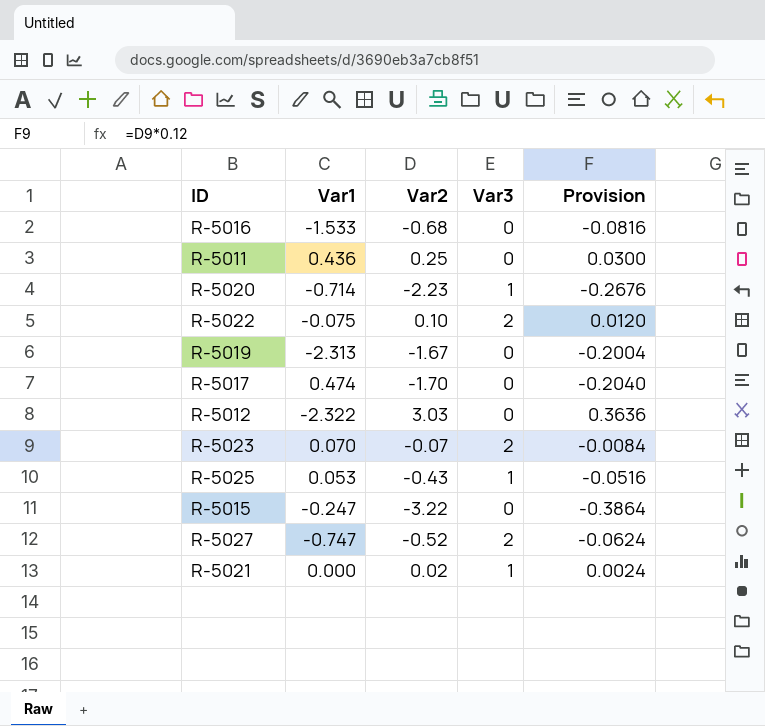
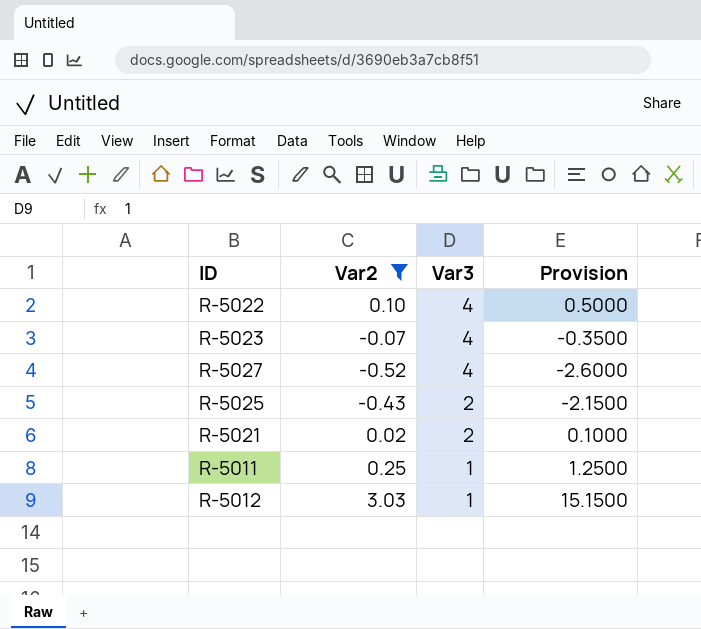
filter: none -> Var2 >= -0.52
row order: none -> Var3 descending
column Var1 | position: 2 -> none
column Provision | formula: [Var2] * 0.12 -> [Var2] * 5
R-5022 | Var3: 2 -> 4
R-5023 | Var3: 2 -> 4
R-5027 | Var3: 2 -> 4
R-5025 | Var3: 1 -> 2
R-5021 | Var3: 1 -> 2
R-5011 | Var3: 0 -> 1
R-5012 | Var3: 0 -> 1

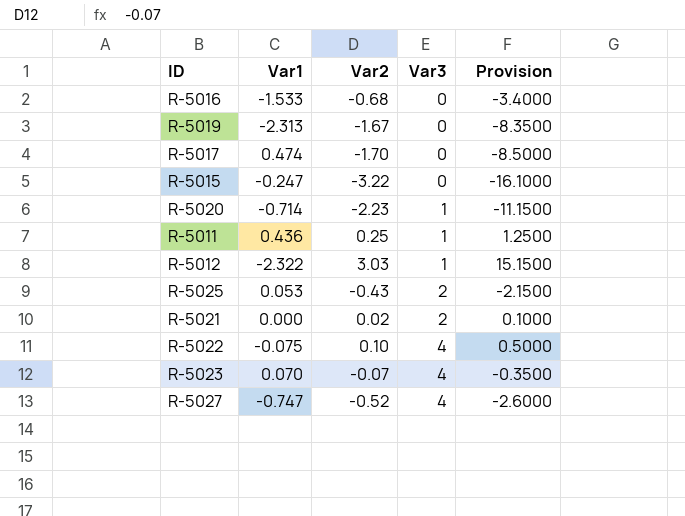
filter: Var2 >= -0.52 -> none
row order: Var3 descending -> Var3 ascending
column Var1 | position: none -> 2

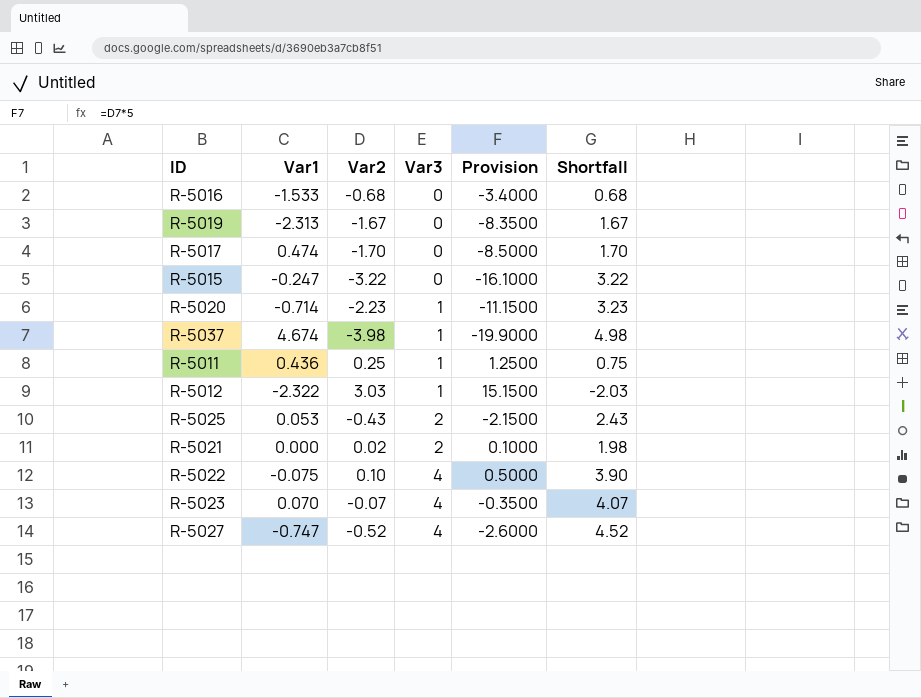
column Shortfall | formula: none -> [Var3] - [Var2]
row R-5037: none -> 4.674 | -3.98 | 1 | -19.9000 | 4.98

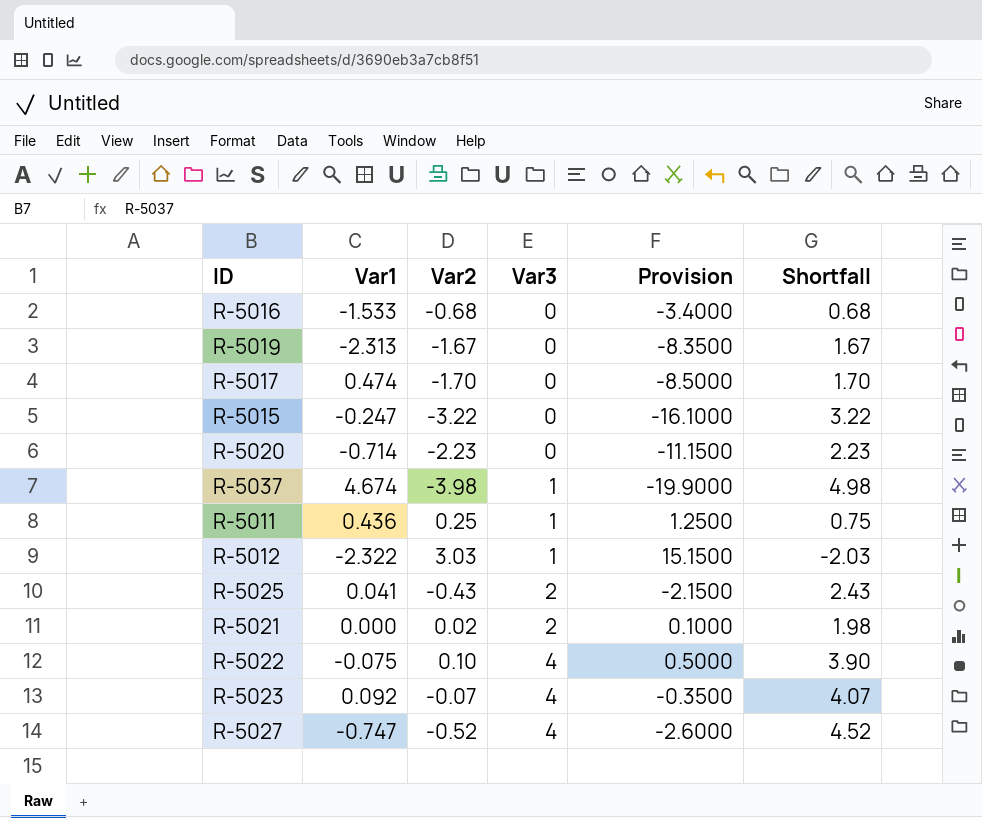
R-5020 | Var3: 1 -> 0
R-5020 | Shortfall: 3.23 -> 2.23
R-5025 | Var1: 0.053 -> 0.041
R-5023 | Var1: 0.070 -> 0.092

